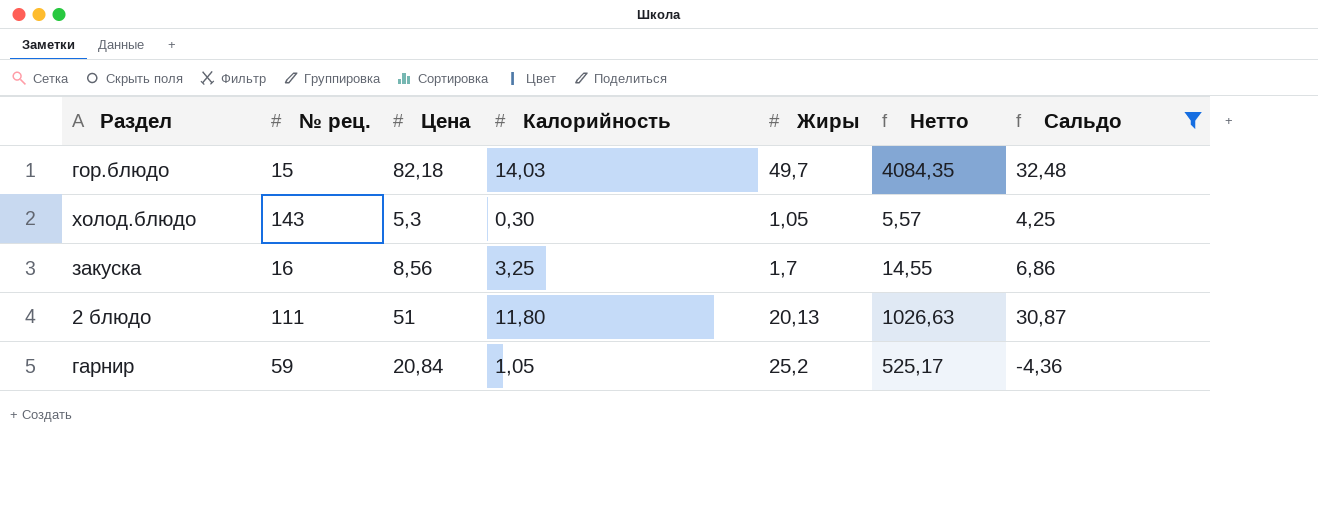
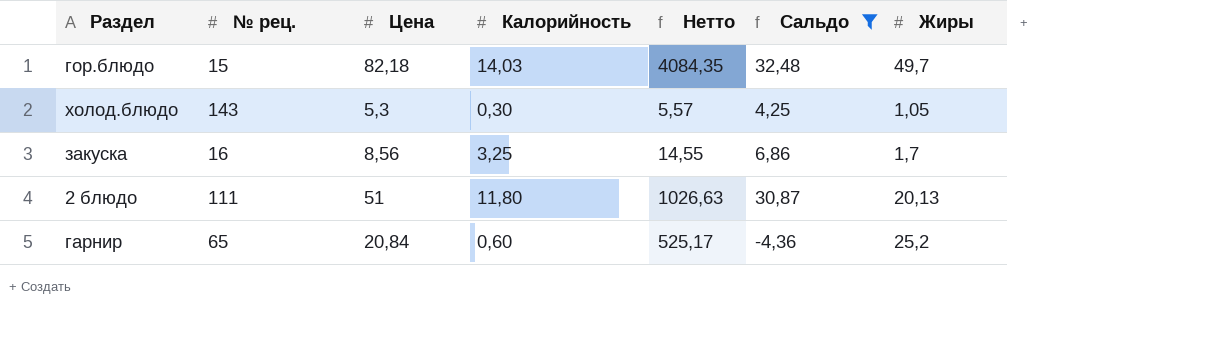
column Жиры | position: 5 -> 7
гарнир | № рец.: 59 -> 65
гарнир | Калорийность: 1,05 -> 0,60

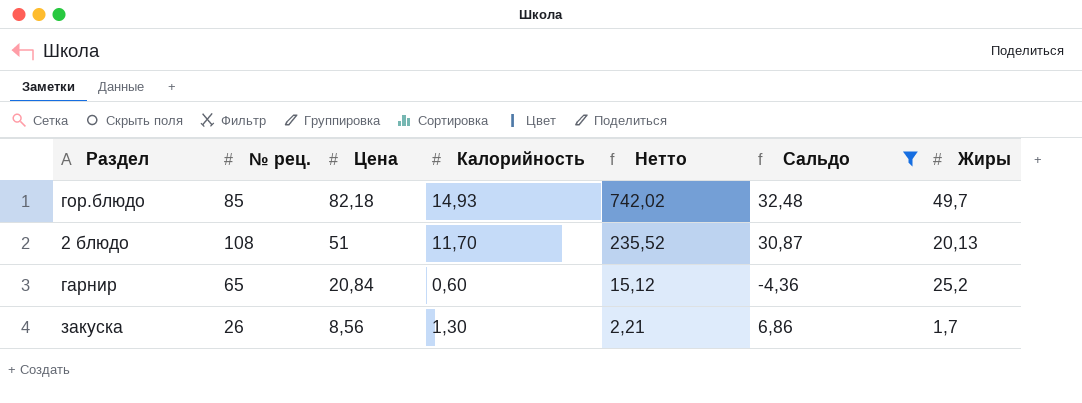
row order: none -> Цена descending
column Нетто | formula: [Цена] * [Жиры] -> [Калорийность] * [Жиры]
row холод.блюдо: 143 | 5,3 | 0,30 | 5,57 | 4,25 | 1,05 -> none
гор.блюдо | № рец.: 15 -> 85
гор.блюдо | Калорийность: 14,03 -> 14,93
2 блюдо | № рец.: 111 -> 108
2 блюдо | Калорийность: 11,80 -> 11,70
закуска | № рец.: 16 -> 26
закуска | Калорийность: 3,25 -> 1,30

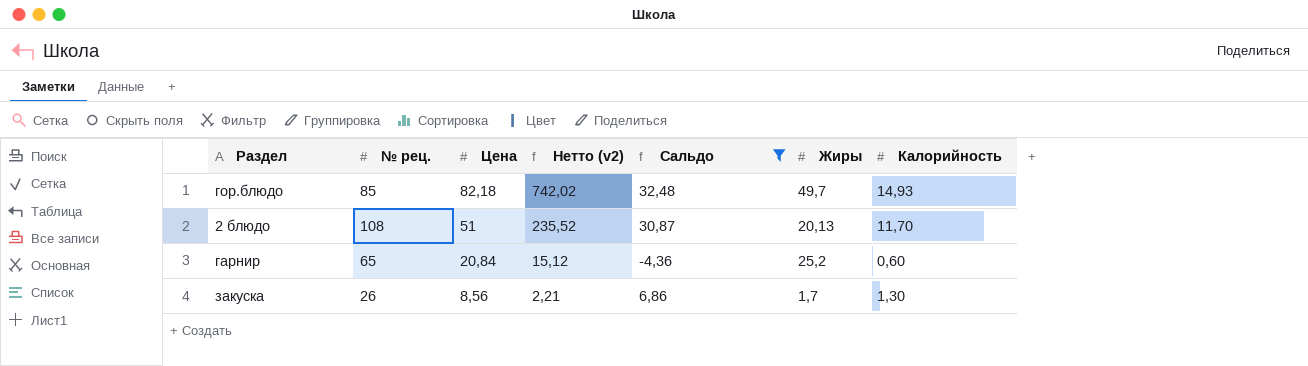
column name: Нетто -> Нетто (v2)
column Калорийность | position: 4 -> 7

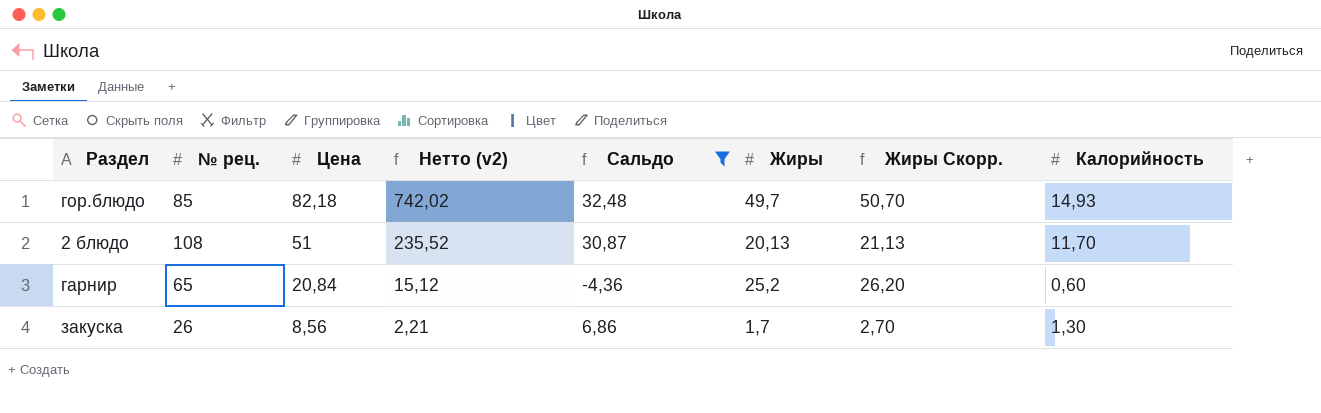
column Жиры Скорр. | formula: none -> [Жиры] + 1

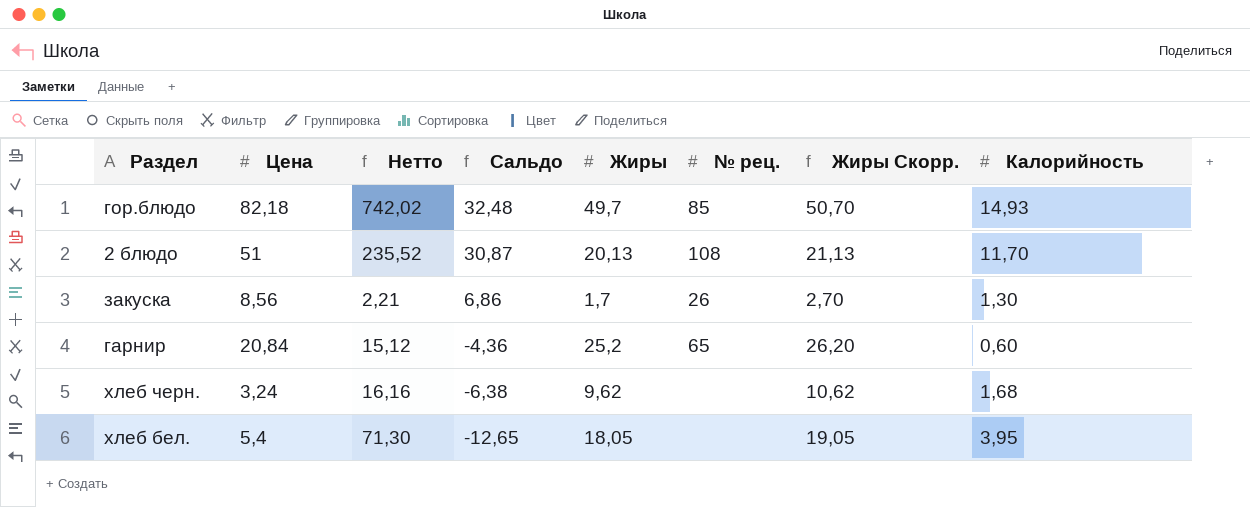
filter: Сальдо >= -4,36 -> none
row order: Цена descending -> Сальдо descending
column name: Нетто (v2) -> Нетто
column № рец. | position: 2 -> 6

